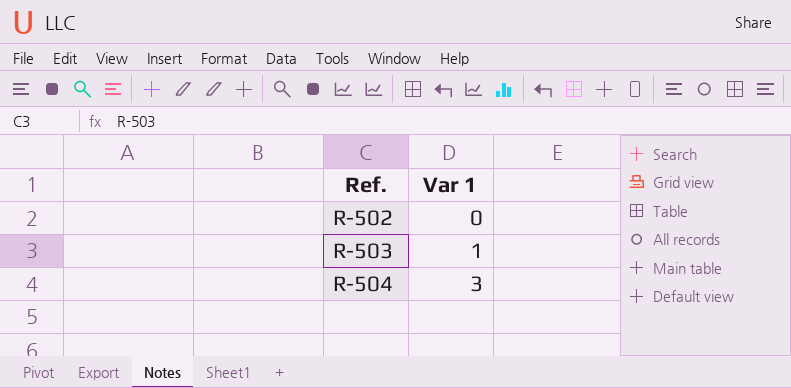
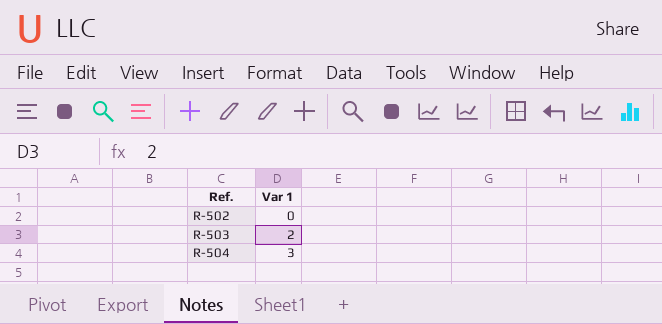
R-503 | Var 1: 1 -> 2

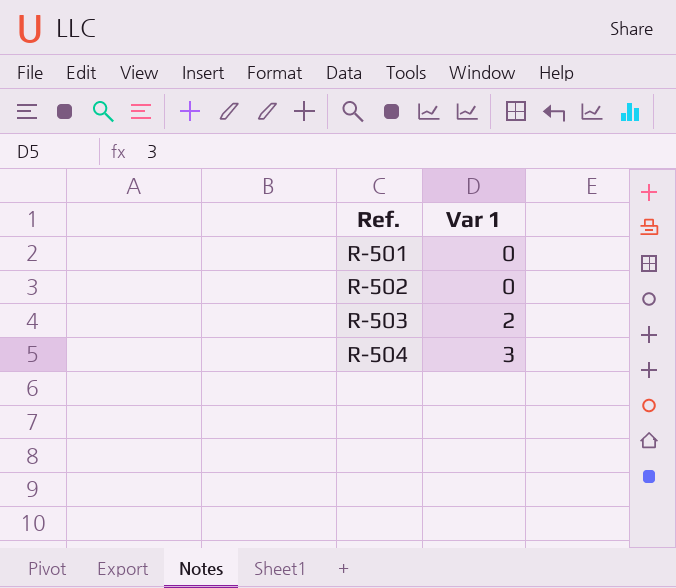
row R-501: none -> 0

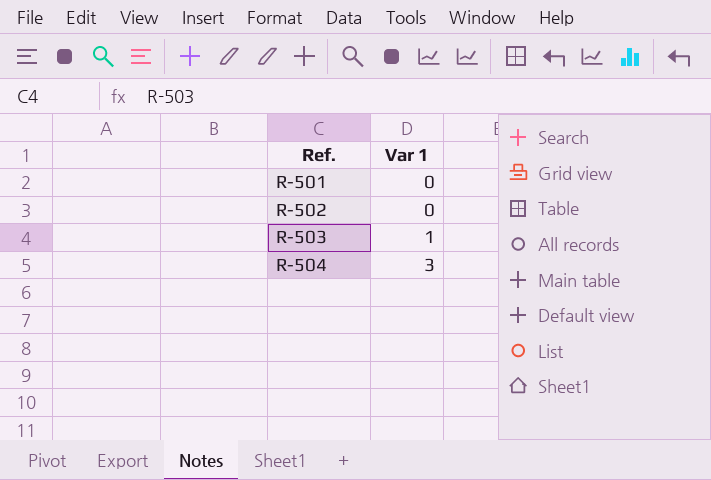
R-503 | Var 1: 2 -> 1

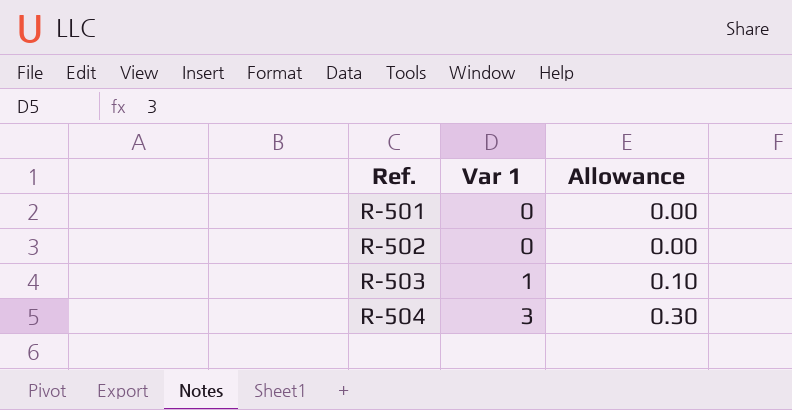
column Allowance | formula: none -> [Var 1] * 0.1

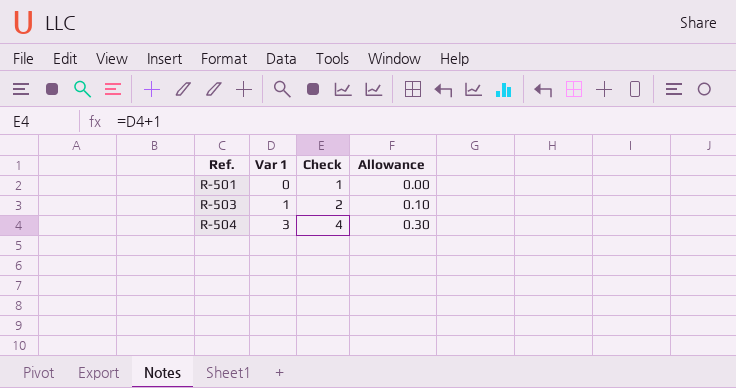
column Check | formula: none -> [Var 1] + 1
row R-502: 0 | 0.00 -> none

